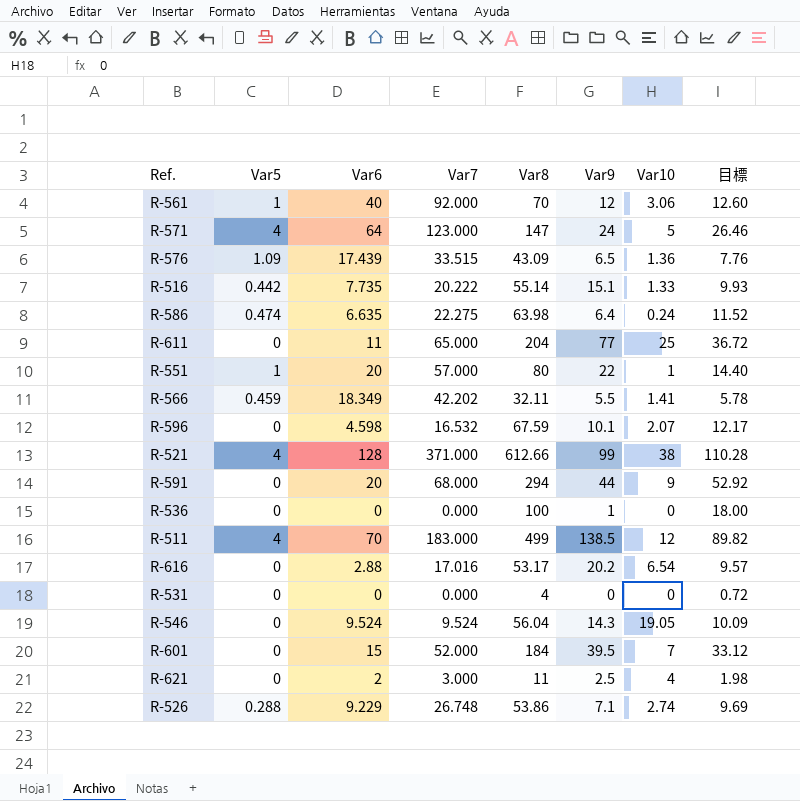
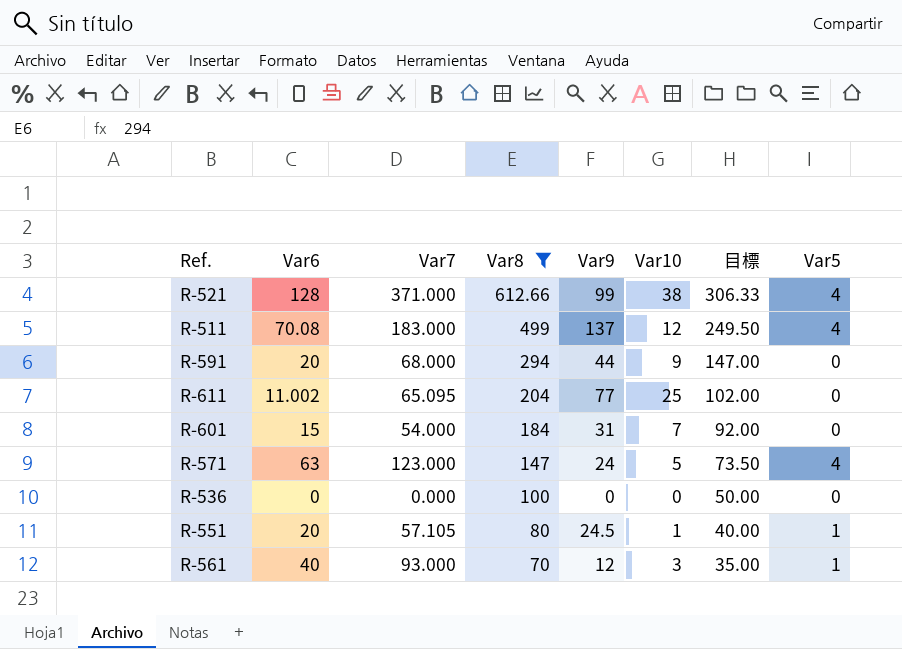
filter: none -> Var8 >= 70
row order: none -> Var8 descending
column 目標 | formula: [Var8] * 0.18 -> [Var8] * 0.5
column Var5 | position: 2 -> 8
R-511 | Var6: 70 -> 70.08
R-511 | Var9: 138.5 -> 137
R-611 | Var6: 11 -> 11.002
R-611 | Var7: 65.000 -> 65.095
R-601 | Var7: 52.000 -> 54.000
R-601 | Var9: 39.5 -> 31
R-571 | Var6: 64 -> 63
R-536 | Var9: 1 -> 0
R-551 | Var7: 57.000 -> 57.105
R-551 | Var9: 22 -> 24.5
R-561 | Var7: 92.000 -> 93.000
R-561 | Var10: 3.06 -> 3

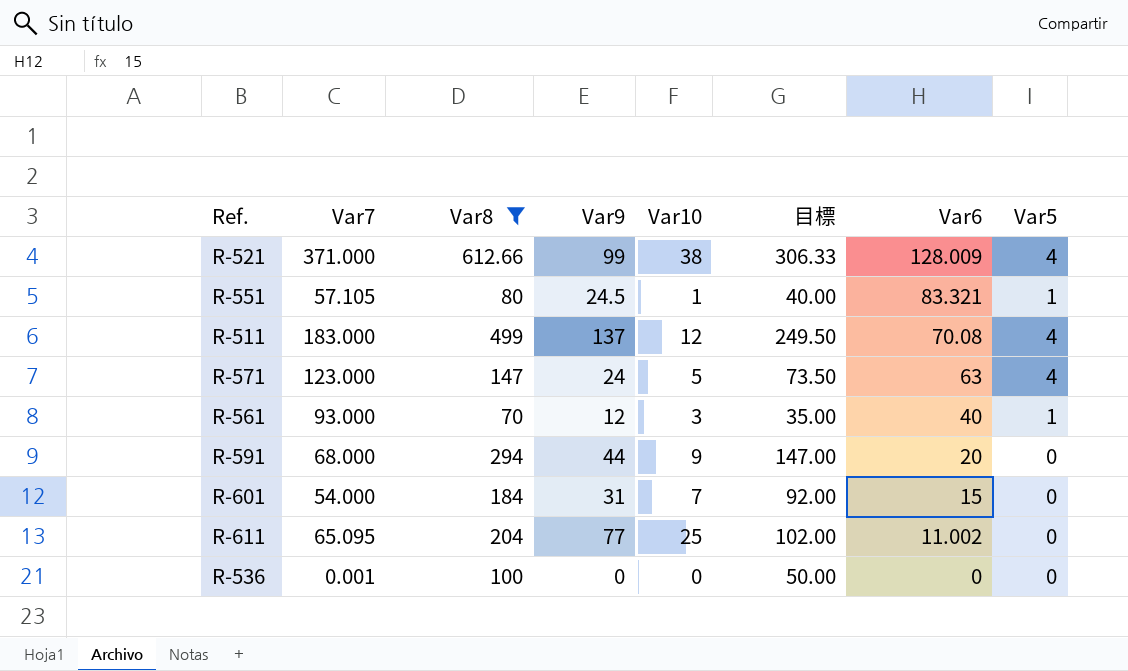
row order: Var8 descending -> Var6 descending
column Var6 | position: 2 -> 7
R-521 | Var6: 128 -> 128.009
R-551 | Var6: 20 -> 83.321
R-536 | Var7: 0.000 -> 0.001

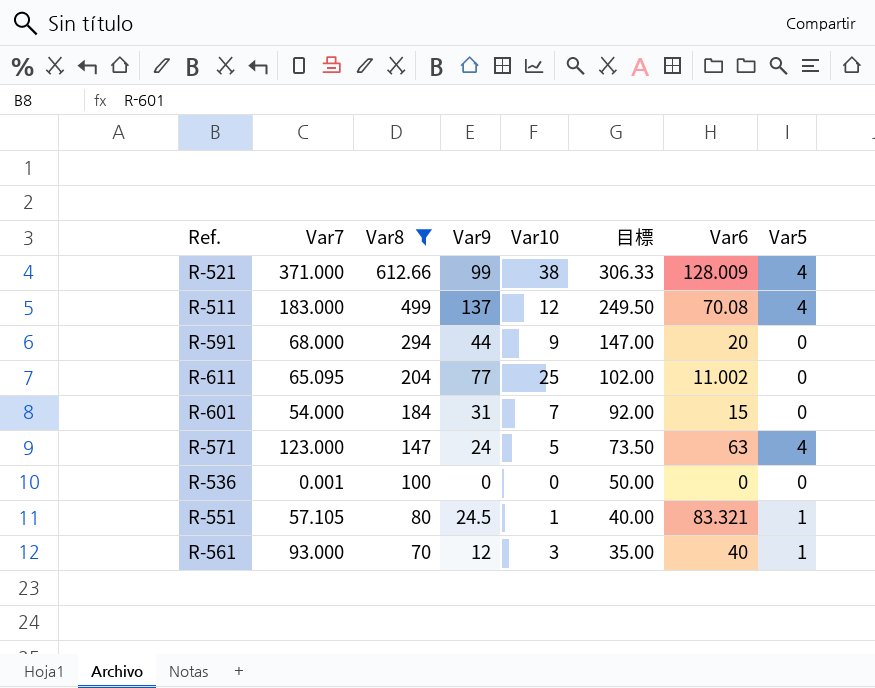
row order: Var6 descending -> Var8 descending

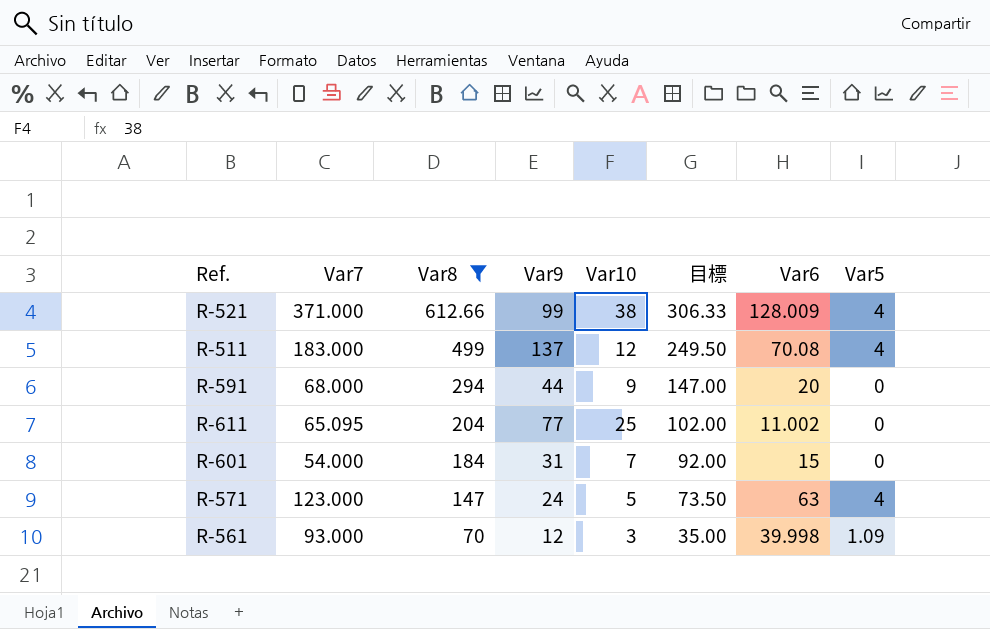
row R-536: 0.001 | 100 | 0 | 0 | 50.00 | 0 | 0 -> none
row R-551: 57.105 | 80 | 24.5 | 1 | 40.00 | 83.321 | 1 -> none
R-561 | Var6: 40 -> 39.998
R-561 | Var5: 1 -> 1.09

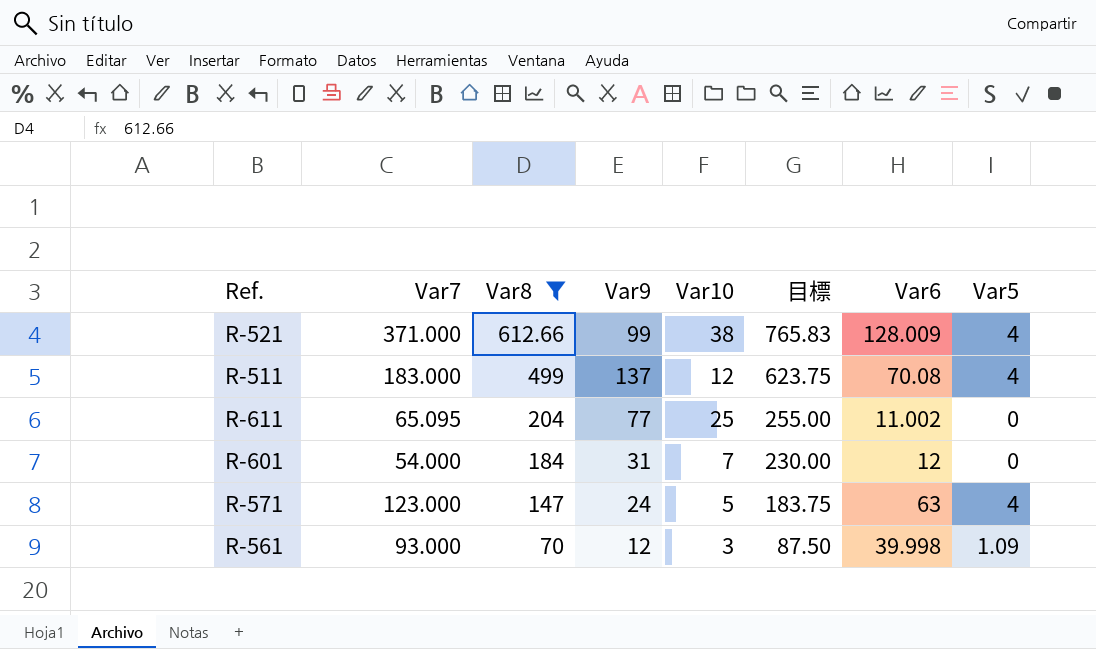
column 目標 | formula: [Var8] * 0.5 -> [Var8] * 1.25
row R-591: 68.000 | 294 | 44 | 9 | 147.00 | 20 | 0 -> none
R-601 | Var6: 15 -> 12

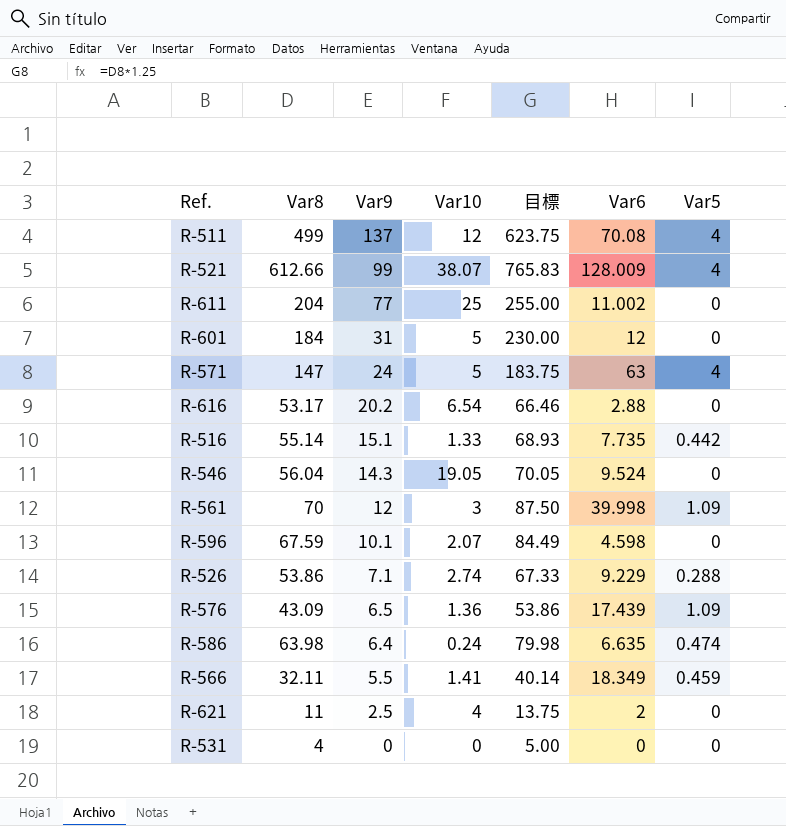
filter: Var8 >= 70 -> none
row order: Var8 descending -> Var9 descending
column Var7 | position: 2 -> none
R-521 | Var10: 38 -> 38.07
R-601 | Var10: 7 -> 5

